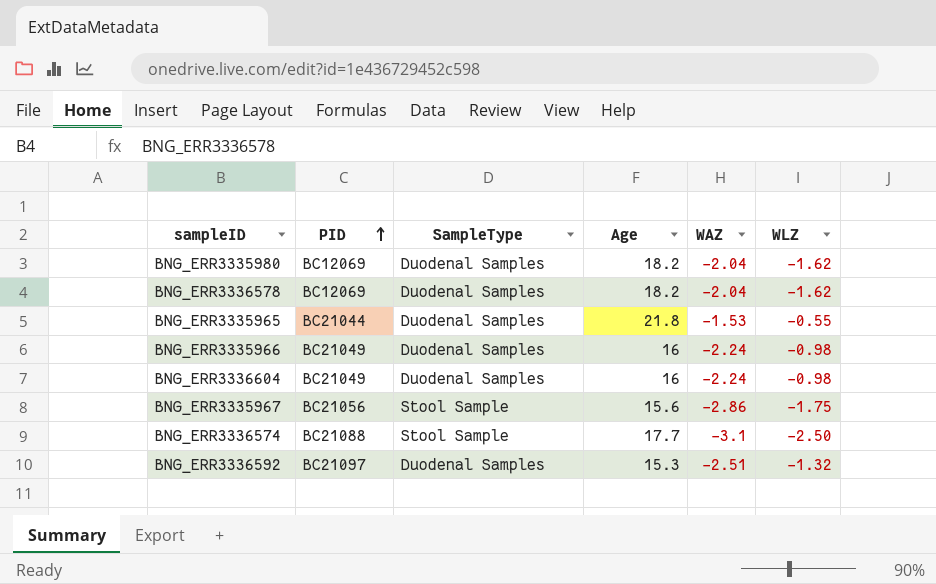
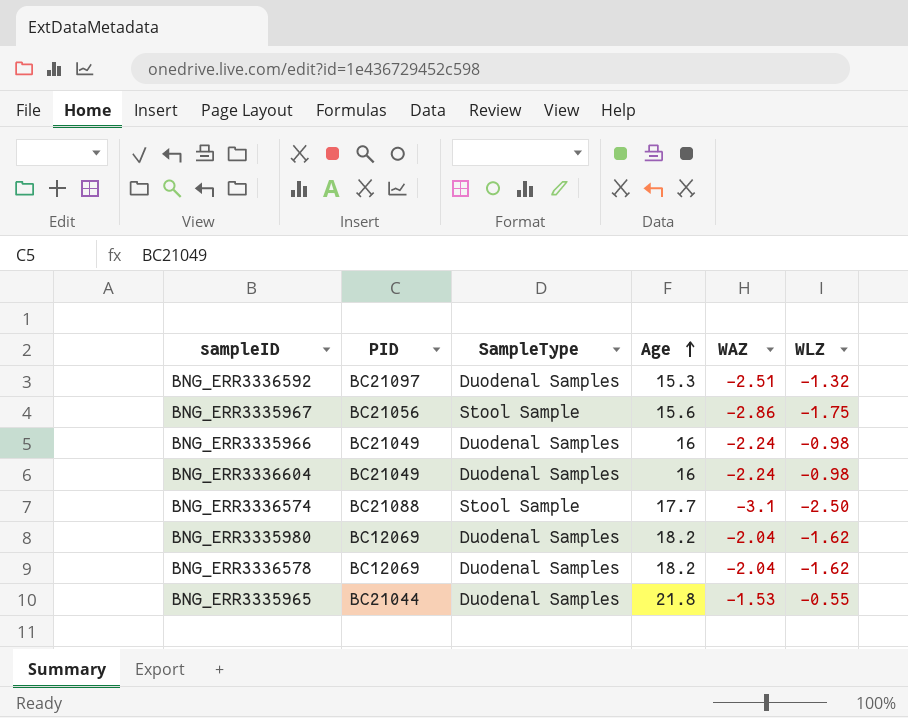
row order: PID ascending -> Age ascending

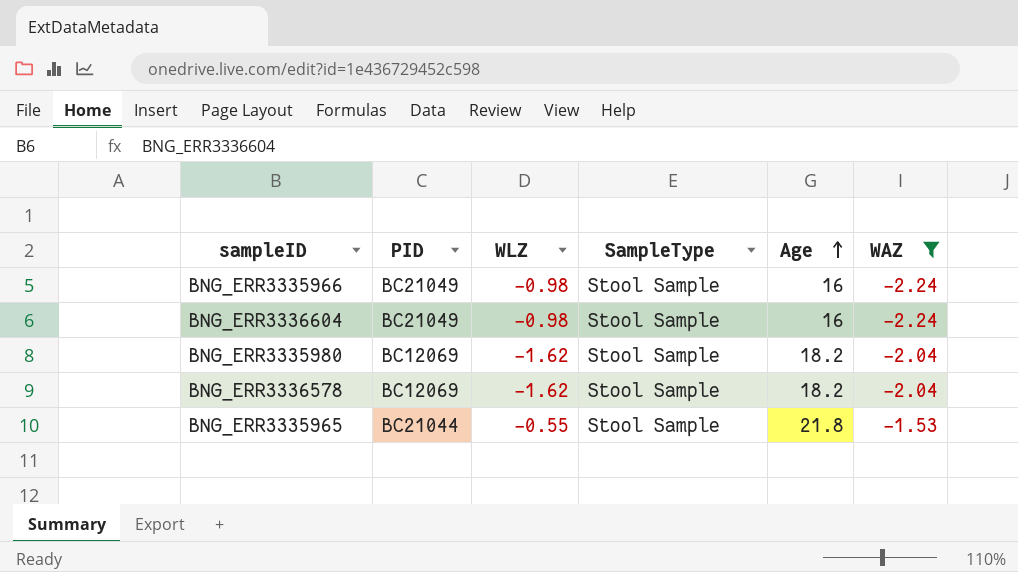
filter: none -> WAZ >= -2.24
column WLZ | position: 6 -> 3
BNG_ERR3335966 | SampleType: Duodenal Samples -> Stool Sample
BNG_ERR3336604 | SampleType: Duodenal Samples -> Stool Sample
BNG_ERR3335980 | SampleType: Duodenal Samples -> Stool Sample
BNG_ERR3336578 | SampleType: Duodenal Samples -> Stool Sample
BNG_ERR3335965 | SampleType: Duodenal Samples -> Stool Sample

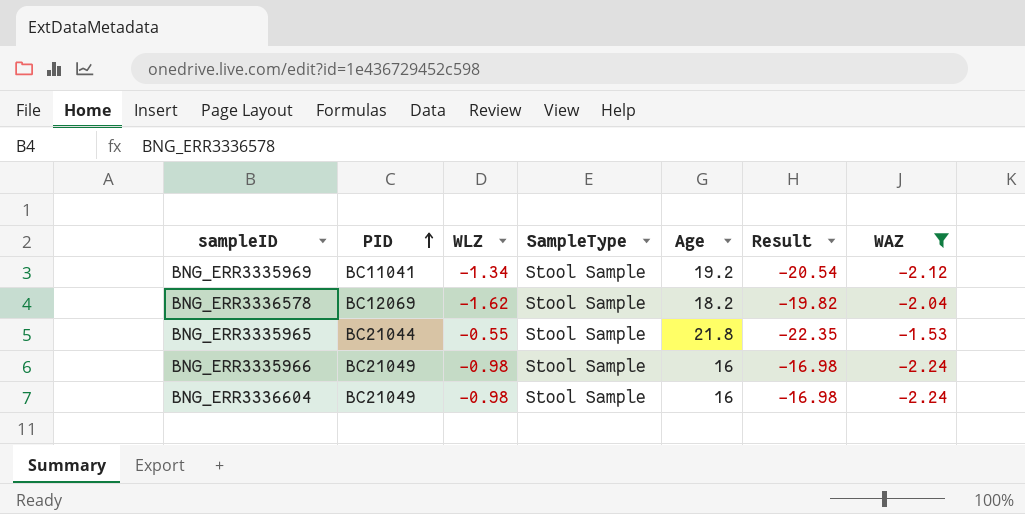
row order: Age ascending -> PID ascending
column Result | formula: none -> [WLZ] - [Age]
row BNG_ERR3335980: BC12069 | -1.62 | Stool Sample | 18.2 | -2.04 -> none
row BNG_ERR3335969: none -> BC11041 | -1.34 | Stool Sample | 19.2 | -20.54 | -2.12

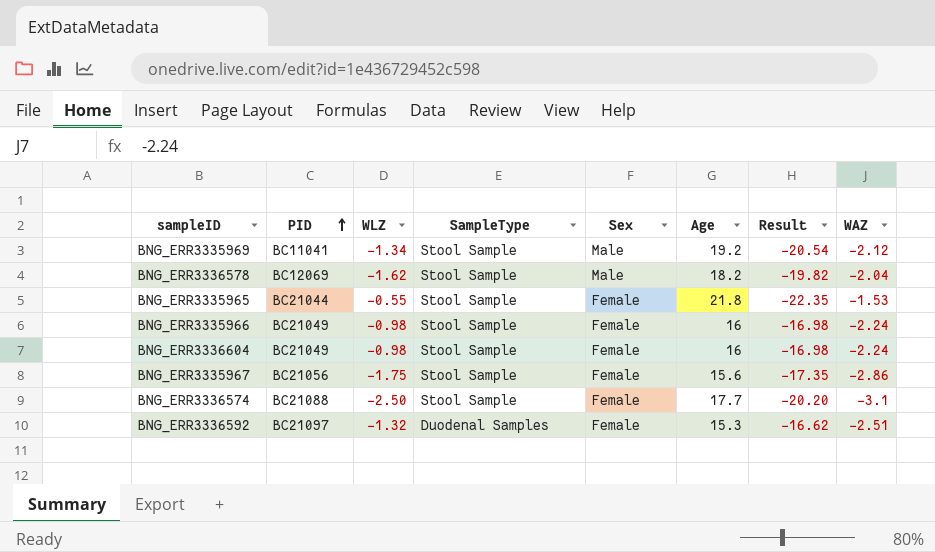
filter: WAZ >= -2.24 -> none
column Sex | position: none -> 5

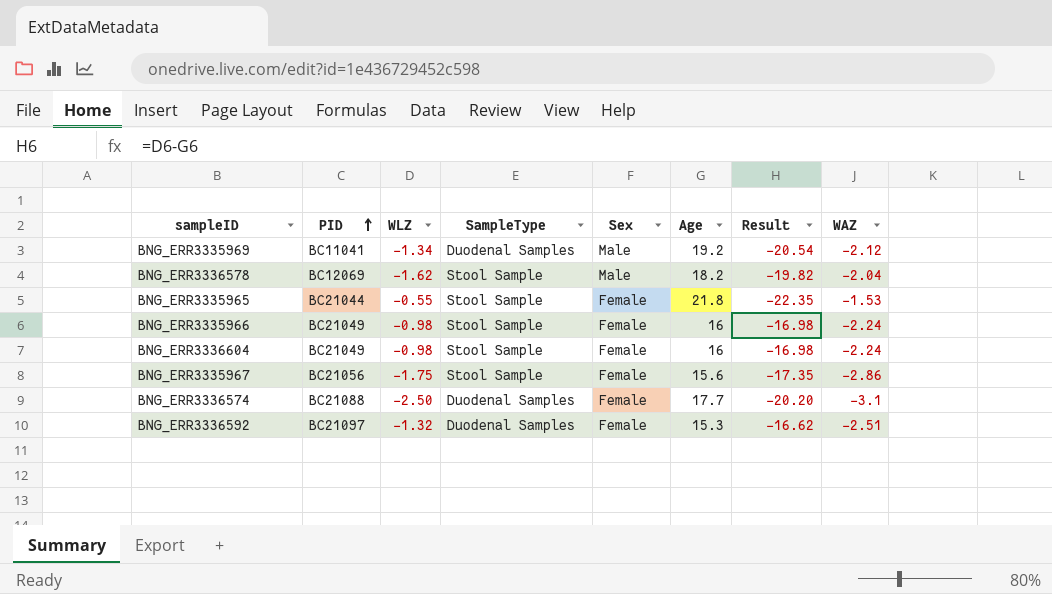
BNG_ERR3335969 | SampleType: Stool Sample -> Duodenal Samples
BNG_ERR3336574 | SampleType: Stool Sample -> Duodenal Samples

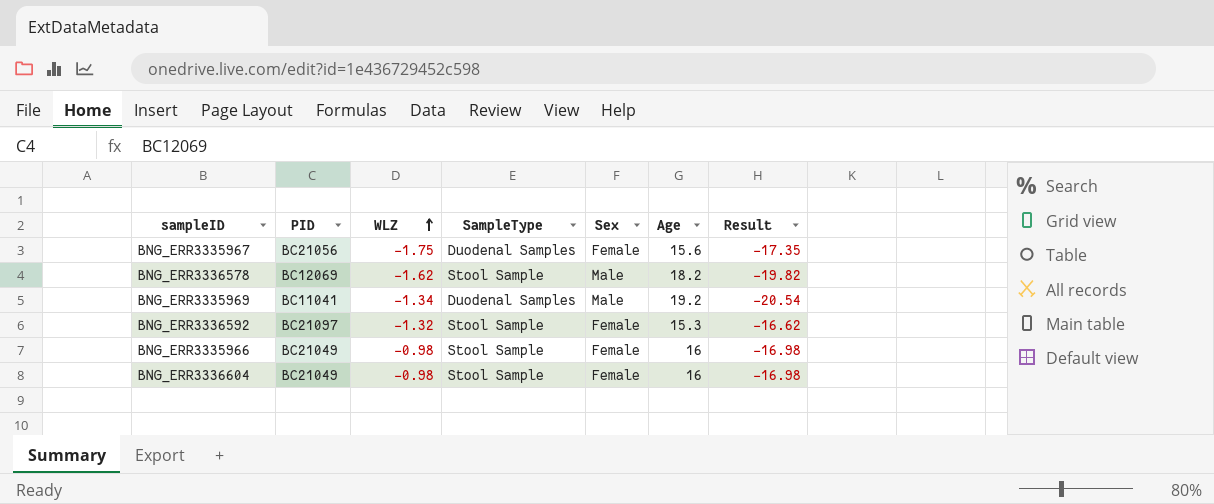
row order: PID ascending -> WLZ ascending
column WAZ | position: 8 -> none
row BNG_ERR3335965: BC21044 | -0.55 | Stool Sample | Female | 21.8 | -22.35 | -1.53 -> none
row BNG_ERR3336574: BC21088 | -2.50 | Duodenal Samples | Female | 17.7 | -20.20 | -3.1 -> none
BNG_ERR3335967 | SampleType: Stool Sample -> Duodenal Samples
BNG_ERR3336592 | SampleType: Duodenal Samples -> Stool Sample

